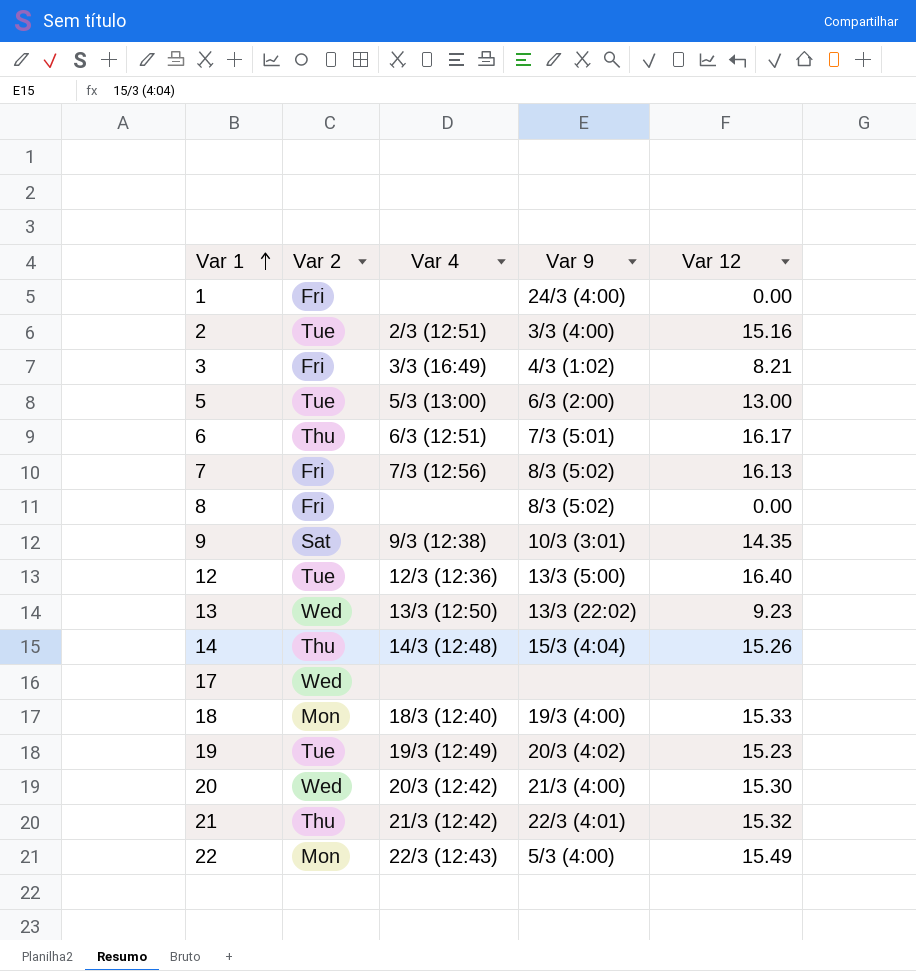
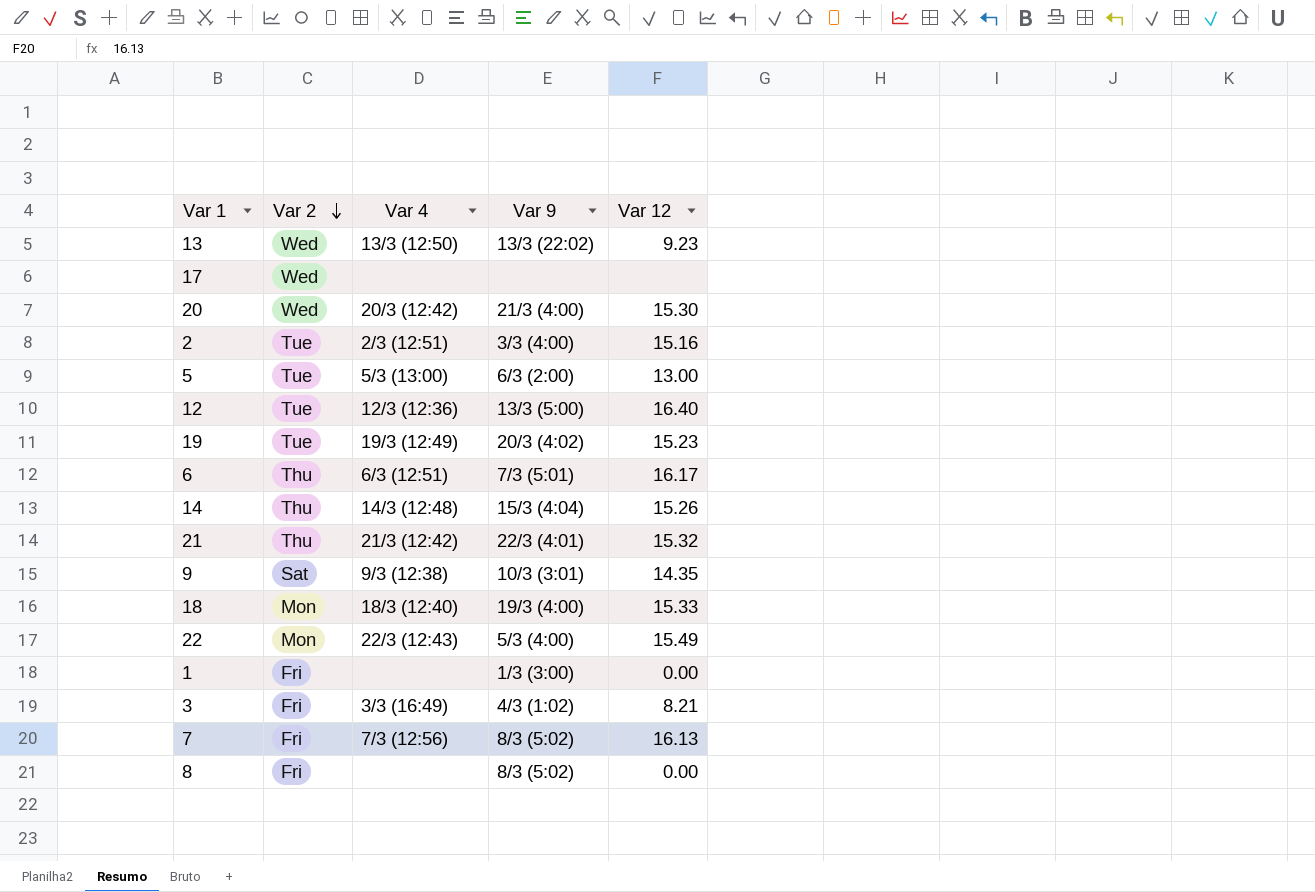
row order: Var 1 ascending -> Var 2 descending
1 | Var 9: 24/3 (4:00) -> 1/3 (3:00)

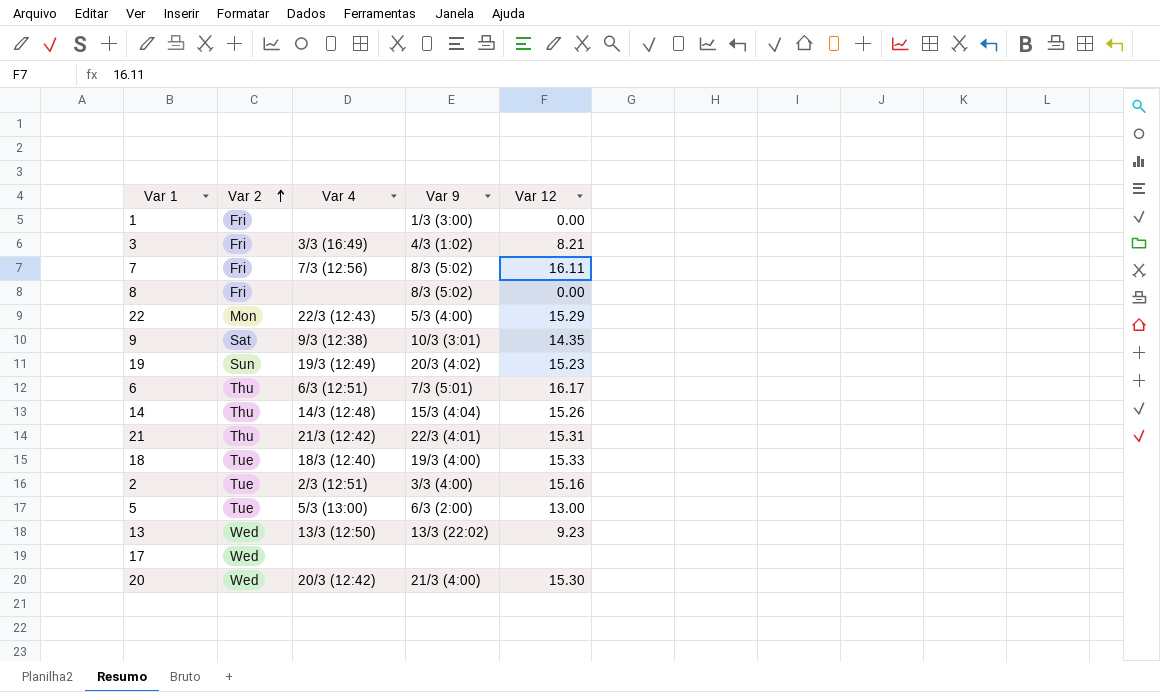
row order: Var 2 descending -> Var 2 ascending
row 12: Tue | 12/3 (12:36) | 13/3 (5:00) | 16.40 -> none
7 | Var 12: 16.13 -> 16.11
22 | Var 12: 15.49 -> 15.29
19 | Var 2: Tue -> Sun
21 | Var 12: 15.32 -> 15.31
18 | Var 2: Mon -> Tue

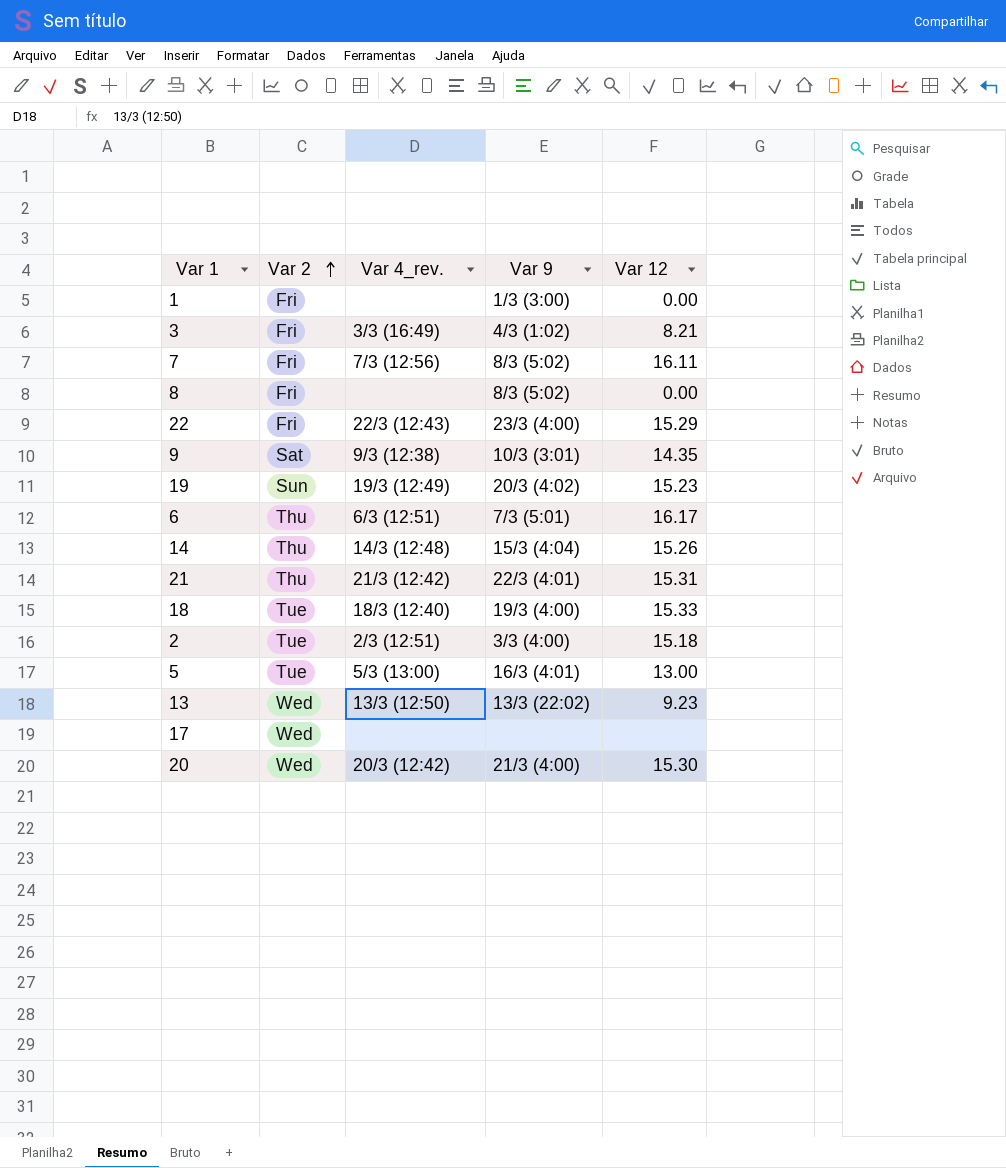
column name: Var 4 -> Var 4_rev.
22 | Var 2: Mon -> Fri
22 | Var 9: 5/3 (4:00) -> 23/3 (4:00)
2 | Var 12: 15.16 -> 15.18
5 | Var 9: 6/3 (2:00) -> 16/3 (4:01)

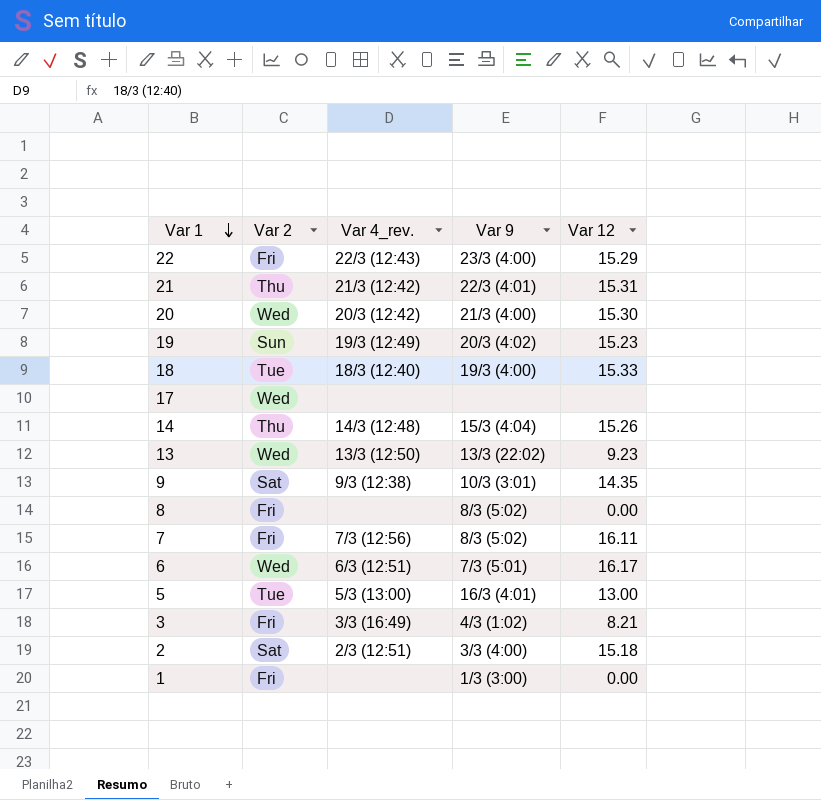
row order: Var 2 ascending -> Var 1 descending
6 | Var 2: Thu -> Wed
2 | Var 2: Tue -> Sat

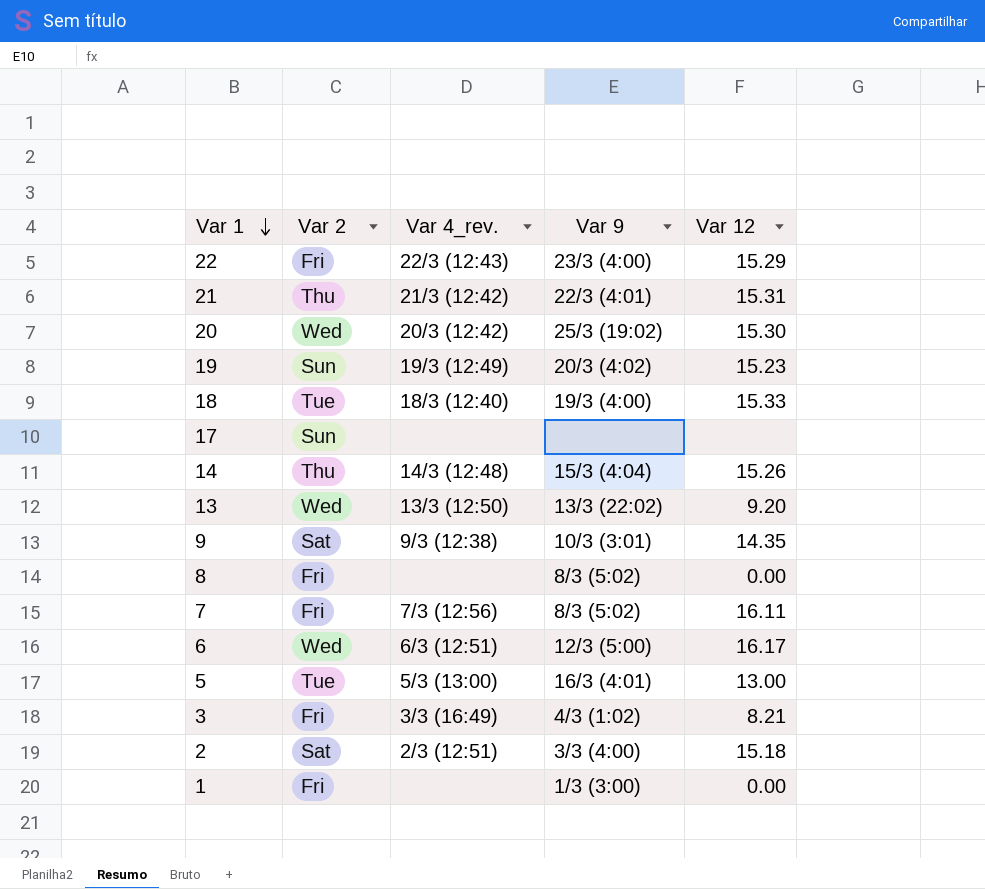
20 | Var 9: 21/3 (4:00) -> 25/3 (19:02)
17 | Var 2: Wed -> Sun
13 | Var 12: 9.23 -> 9.20
6 | Var 9: 7/3 (5:01) -> 12/3 (5:00)

